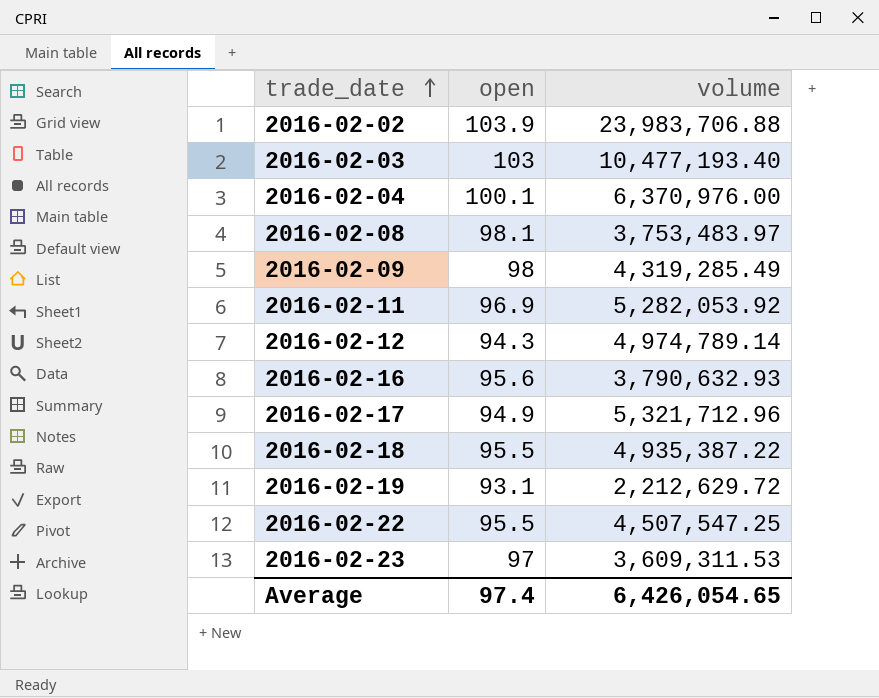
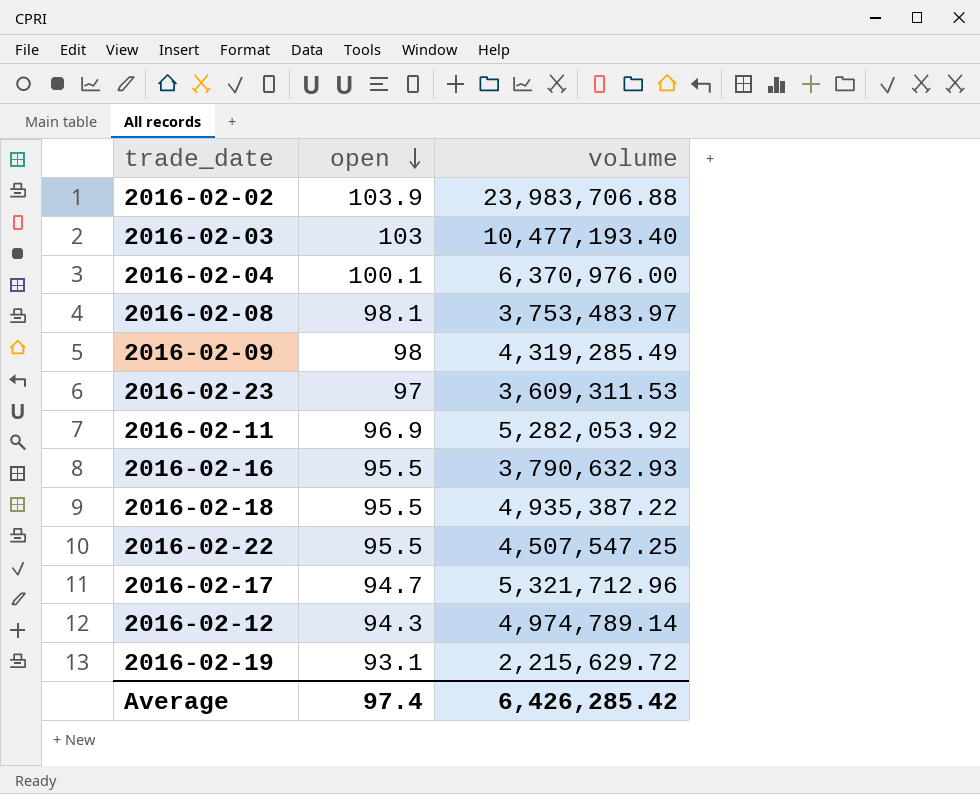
row order: trade_date ascending -> open descending
2016-02-16 | open: 95.6 -> 95.5
2016-02-17 | open: 94.9 -> 94.7
2016-02-19 | volume: 2,212,629.72 -> 2,215,629.72
Average | volume: 6,426,054.65 -> 6,426,285.42

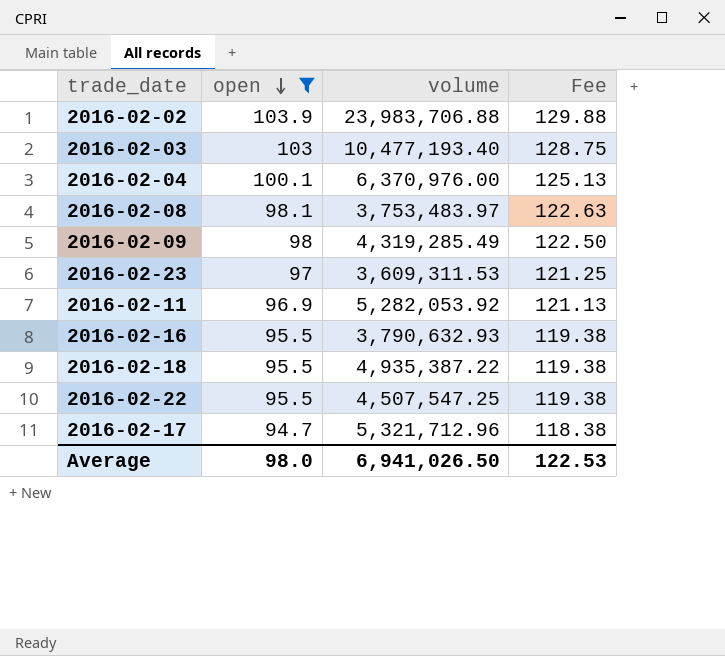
filter: none -> open >= 94.7
column Fee | formula: none -> [open] * 1.25
Average | open: 97.4 -> 98.0
Average | volume: 6,426,285.42 -> 6,941,026.50

